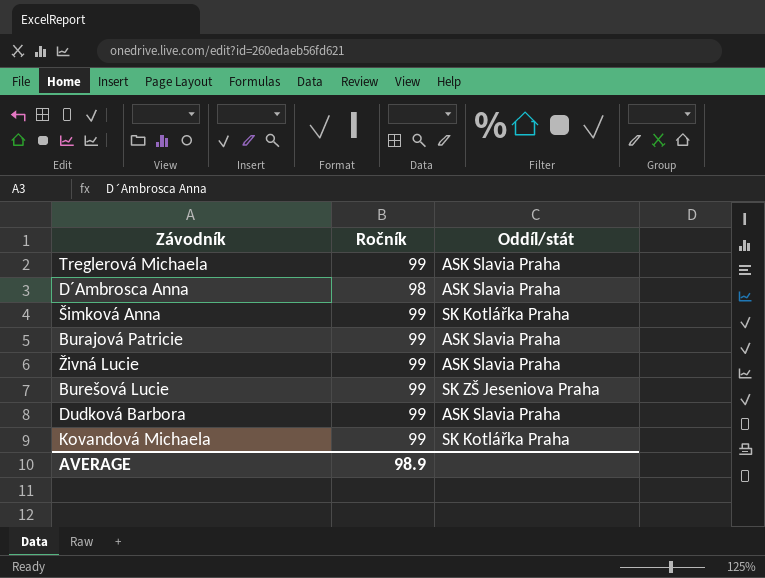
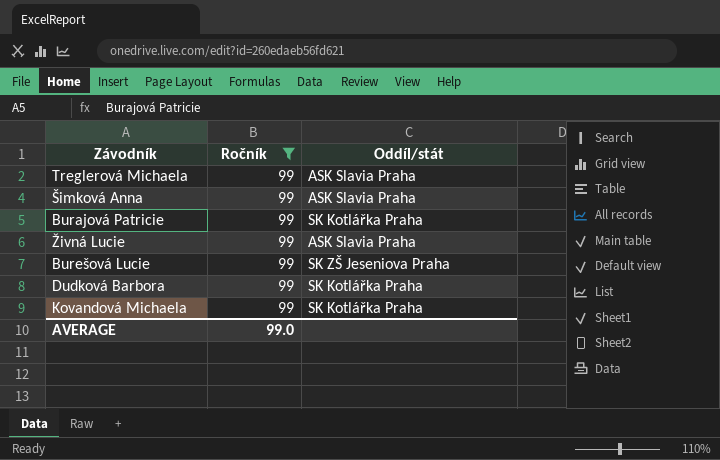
filter: none -> Ročník = 99
Šimková Anna | Oddíl/stát: SK Kotlářka Praha -> ASK Slavia Praha
Burajová Patricie | Oddíl/stát: ASK Slavia Praha -> SK Kotlářka Praha
Dudková Barbora | Oddíl/stát: ASK Slavia Praha -> SK Kotlářka Praha
AVERAGE | Ročník: 98.9 -> 99.0

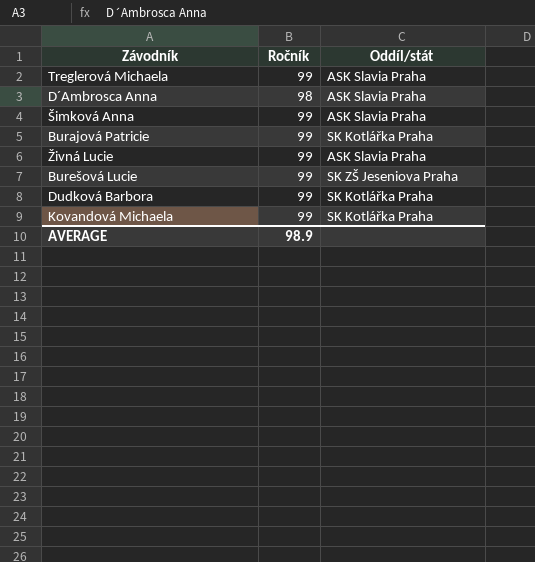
filter: Ročník = 99 -> none
AVERAGE | Ročník: 99.0 -> 98.9

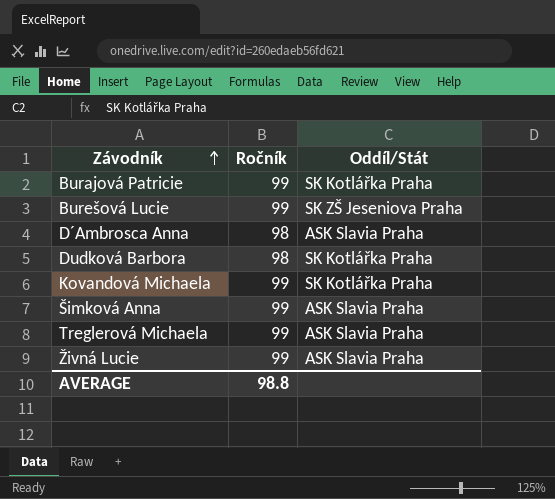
row order: none -> Závodník ascending
column name: Oddíl/stát -> Oddíl/Stát
Dudková Barbora | Ročník: 99 -> 98
AVERAGE | Ročník: 98.9 -> 98.8

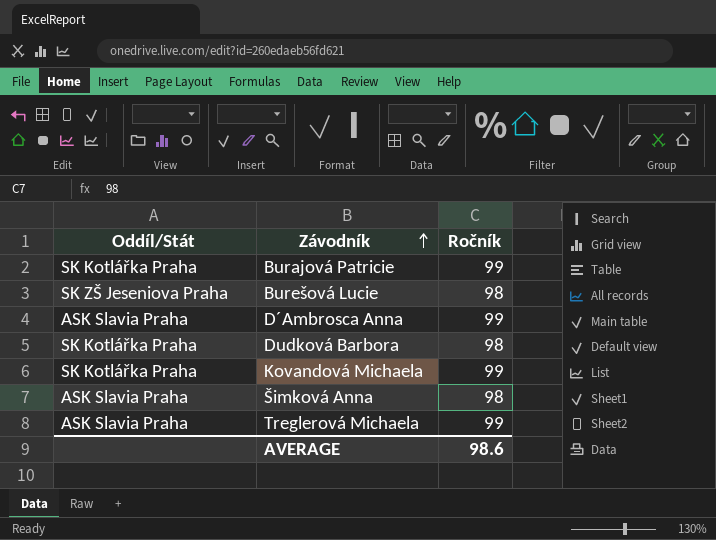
column Oddíl/Stát | position: 3 -> 1
row Živná Lucie: 99 | ASK Slavia Praha -> none
Burešová Lucie | Ročník: 99 -> 98
D´Ambrosca Anna | Ročník: 98 -> 99
Šimková Anna | Ročník: 99 -> 98
AVERAGE | Ročník: 98.8 -> 98.6

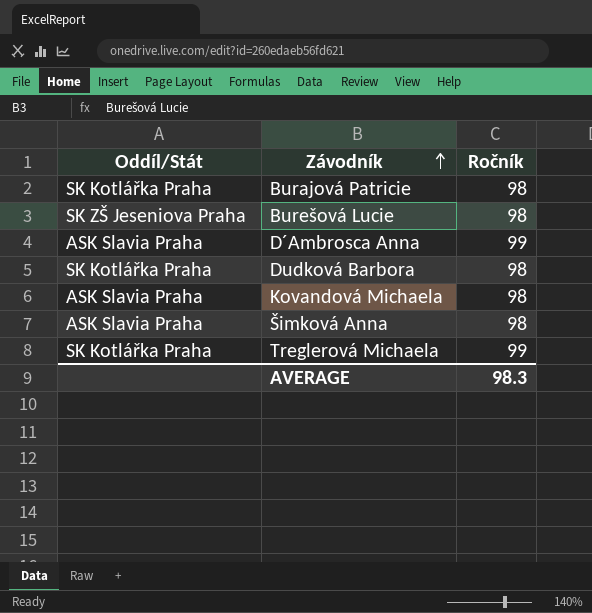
Burajová Patricie | Ročník: 99 -> 98
Kovandová Michaela | Oddíl/Stát: SK Kotlářka Praha -> ASK Slavia Praha
Kovandová Michaela | Ročník: 99 -> 98
Treglerová Michaela | Oddíl/Stát: ASK Slavia Praha -> SK Kotlářka Praha
AVERAGE | Ročník: 98.6 -> 98.3

